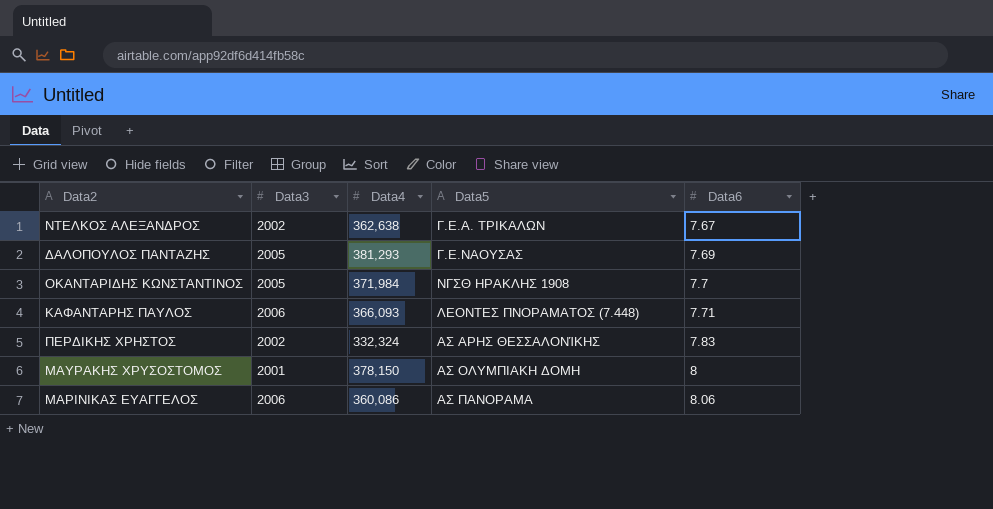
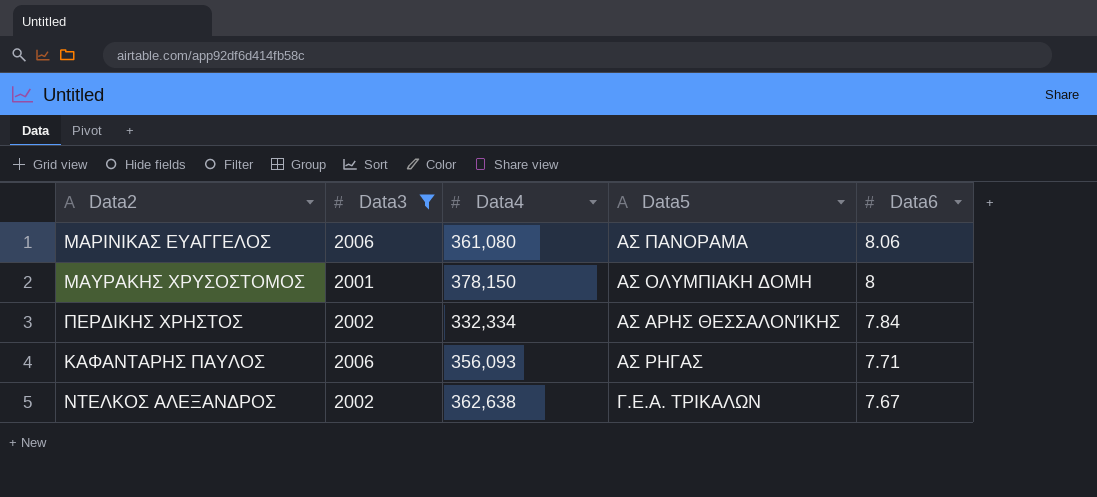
filter: none -> Data3 != 2005
row order: Data6 ascending -> Data6 descending
ΜΑΡΙΝΙΚΑΣ ΕΥΑΓΓΕΛΟΣ | Data4: 360,086 -> 361,080
ΠΕΡΔΙΚΗΣ ΧΡΗΣΤΟΣ | Data4: 332,324 -> 332,334
ΠΕΡΔΙΚΗΣ ΧΡΗΣΤΟΣ | Data6: 7.83 -> 7.84
ΚΑΦΑΝΤΑΡΗΣ ΠΑΥΛΟΣ | Data4: 366,093 -> 356,093
ΚΑΦΑΝΤΑΡΗΣ ΠΑΥΛΟΣ | Data5: ΛΕΟΝΤΕΣ ΠΝΟΡΑΜΑΤΟΣ (7.448) -> ΑΣ ΡΗΓΑΣ

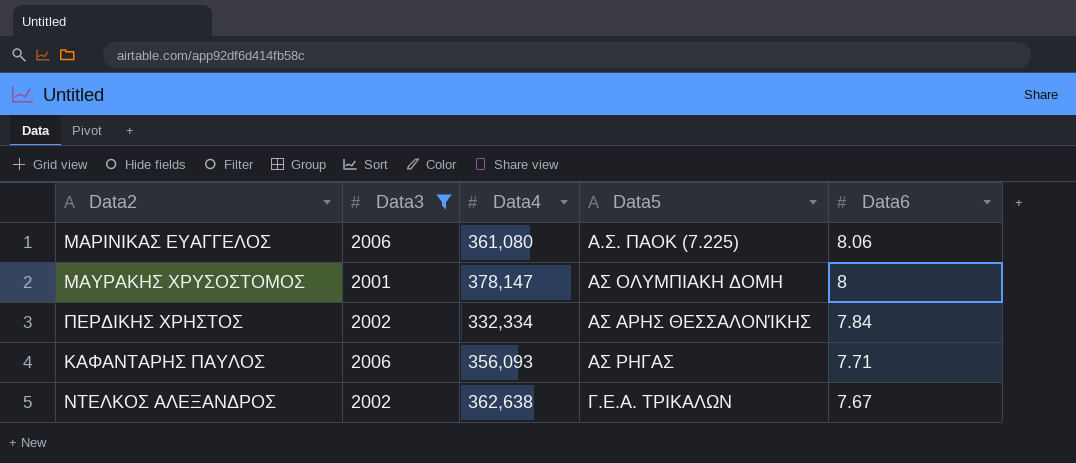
ΜΑΡΙΝΙΚΑΣ ΕΥΑΓΓΕΛΟΣ | Data5: ΑΣ ΠΑΝΟΡΑΜΑ -> Α.Σ. ΠΑΟΚ (7.225)
ΜΑΥΡΑΚΗΣ ΧΡΥΣΟΣΤΟΜΟΣ | Data4: 378,150 -> 378,147

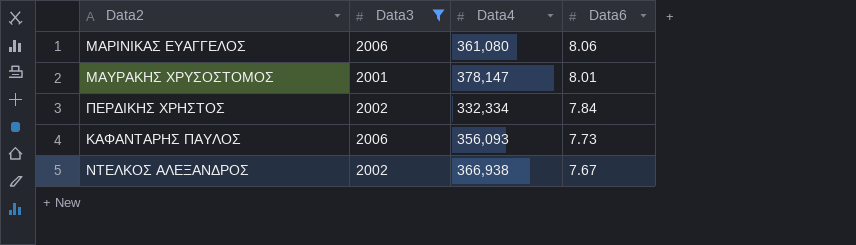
column Data5 | position: 4 -> none
ΜΑΥΡΑΚΗΣ ΧΡΥΣΟΣΤΟΜΟΣ | Data6: 8 -> 8.01
ΚΑΦΑΝΤΑΡΗΣ ΠΑΥΛΟΣ | Data6: 7.71 -> 7.73
ΝΤΕΛΚΟΣ ΑΛΕΞΑΝΔΡΟΣ | Data4: 362,638 -> 366,938

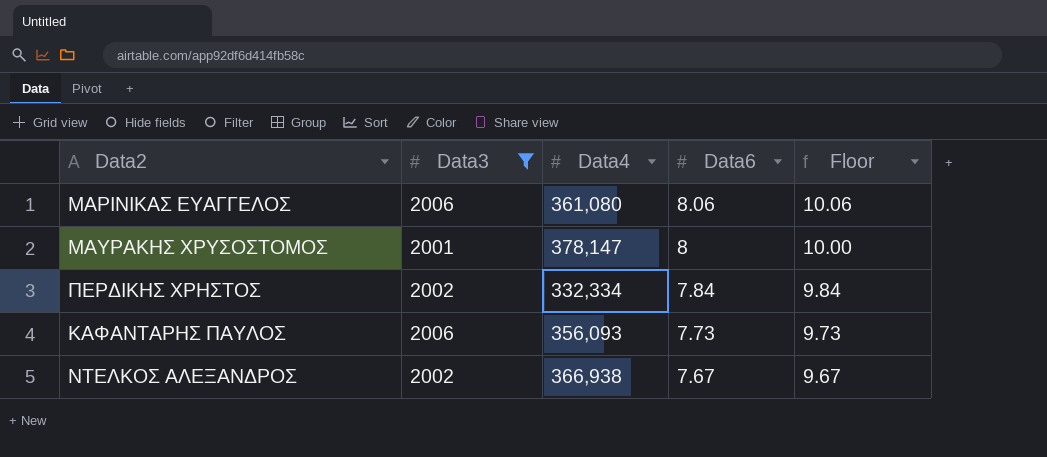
column Floor | formula: none -> [Data6] + 2
ΜΑΥΡΑΚΗΣ ΧΡΥΣΟΣΤΟΜΟΣ | Data6: 8.01 -> 8

